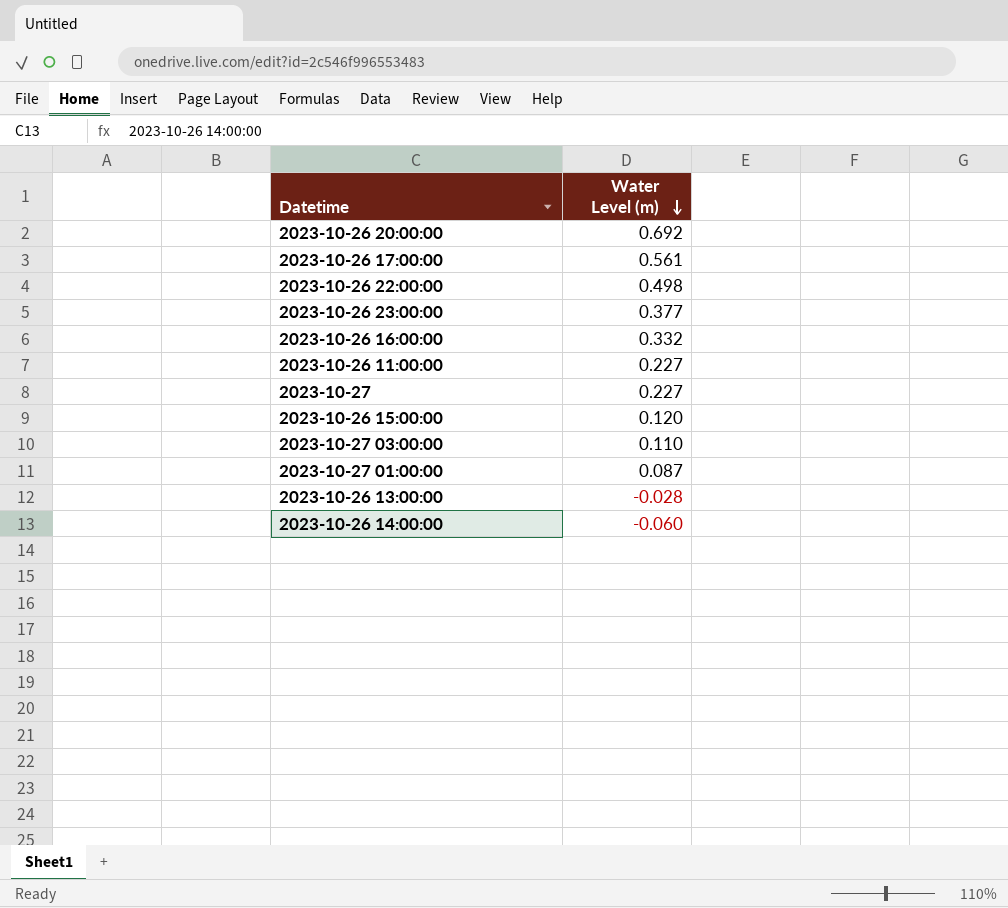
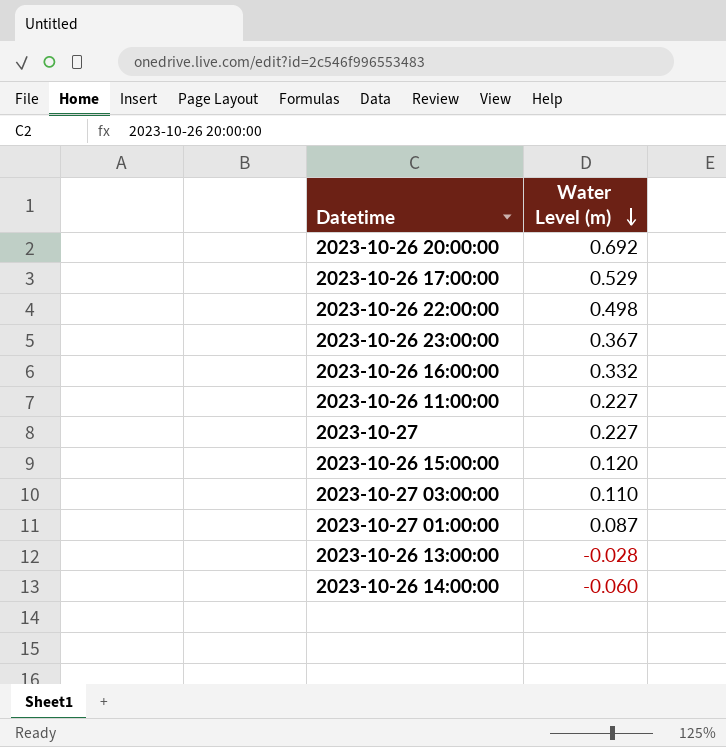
2023-10-26 17:00:00 | Water Level (m): 0.561 -> 0.529
2023-10-26 23:00:00 | Water Level (m): 0.377 -> 0.367

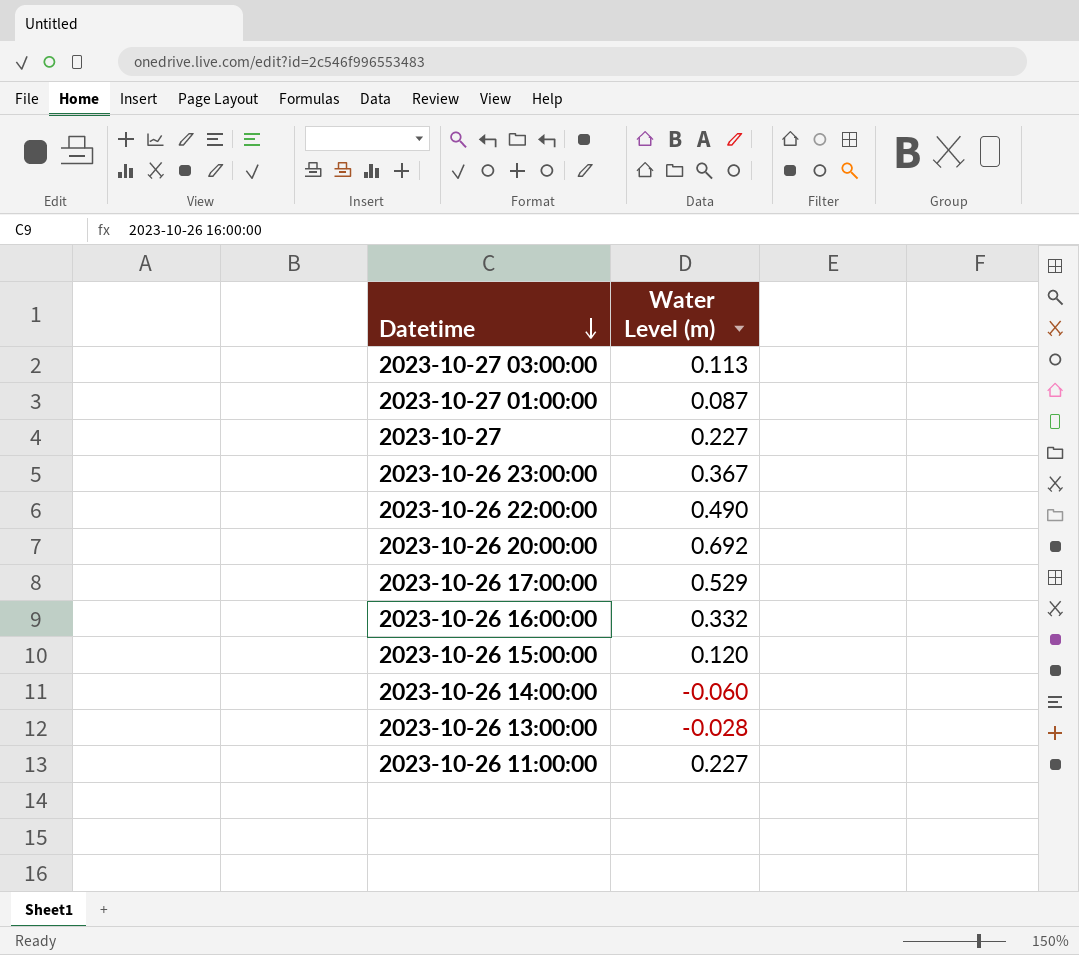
row order: Water Level (m) descending -> Datetime descending
2023-10-27 03:00:00 | Water Level (m): 0.110 -> 0.113
2023-10-26 22:00:00 | Water Level (m): 0.498 -> 0.490

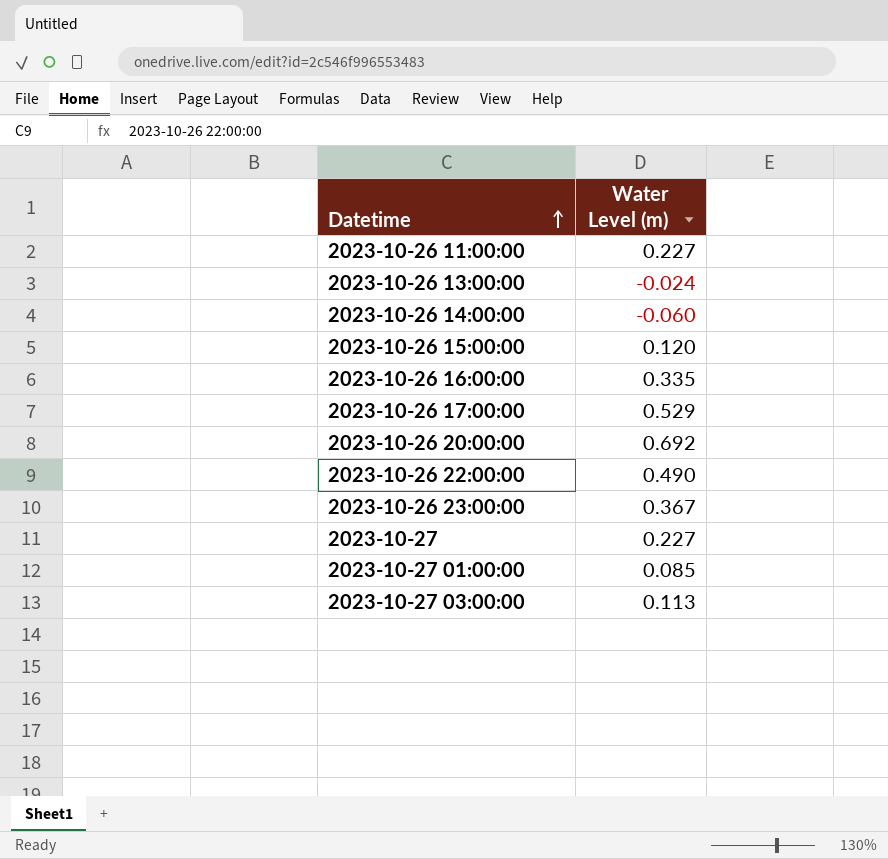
row order: Datetime descending -> Datetime ascending
2023-10-26 13:00:00 | Water Level (m): -0.028 -> -0.024
2023-10-26 16:00:00 | Water Level (m): 0.332 -> 0.335
2023-10-27 01:00:00 | Water Level (m): 0.087 -> 0.085

